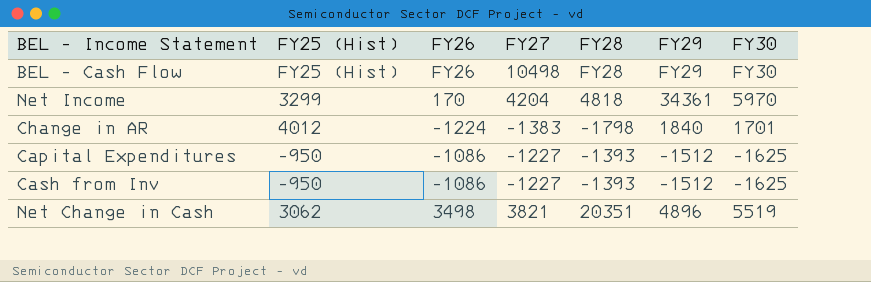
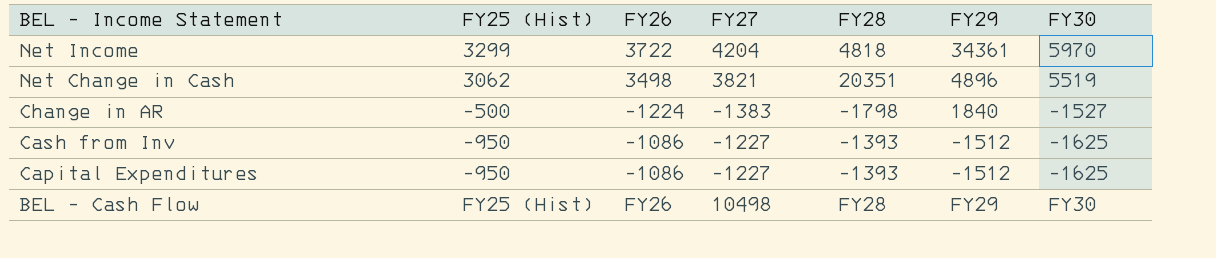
row order: none -> BEL - Income Statement descending
Net Income | FY26: 170 -> 3722
Change in AR | FY25 (Hist): 4012 -> -500
Change in AR | FY30: 1701 -> -1527

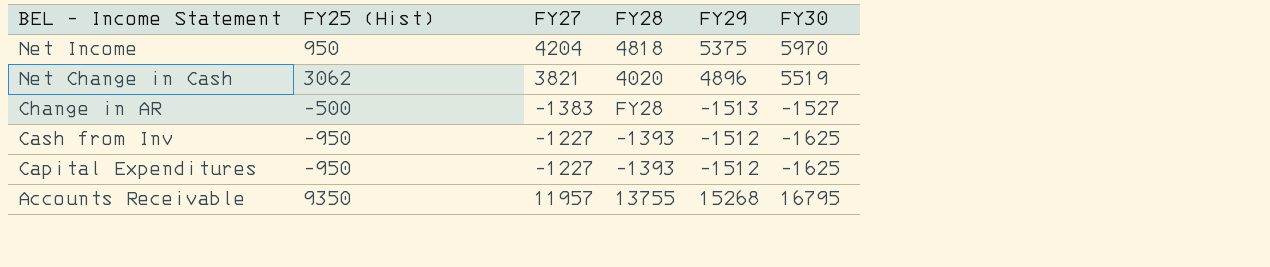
column FY26 | position: 3 -> none
row BEL - Cash Flow: FY25 (Hist) | FY26 | 10498 | FY28 | FY29 | FY30 -> none
Net Income | FY25 (Hist): 3299 -> 950
Net Income | FY29: 34361 -> 5375
Net Change in Cash | FY28: 20351 -> 4020
Change in AR | FY28: -1798 -> FY28
Change in AR | FY29: 1840 -> -1513
row Accounts Receivable: none -> 9350 | 11957 | 13755 | 15268 | 16795

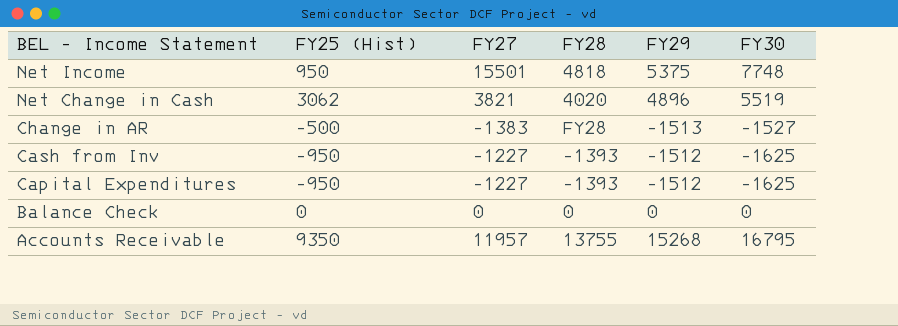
Net Income | FY27: 4204 -> 15501
Net Income | FY30: 5970 -> 7748
row Balance Check: none -> 0 | 0 | 0 | 0 | 0

